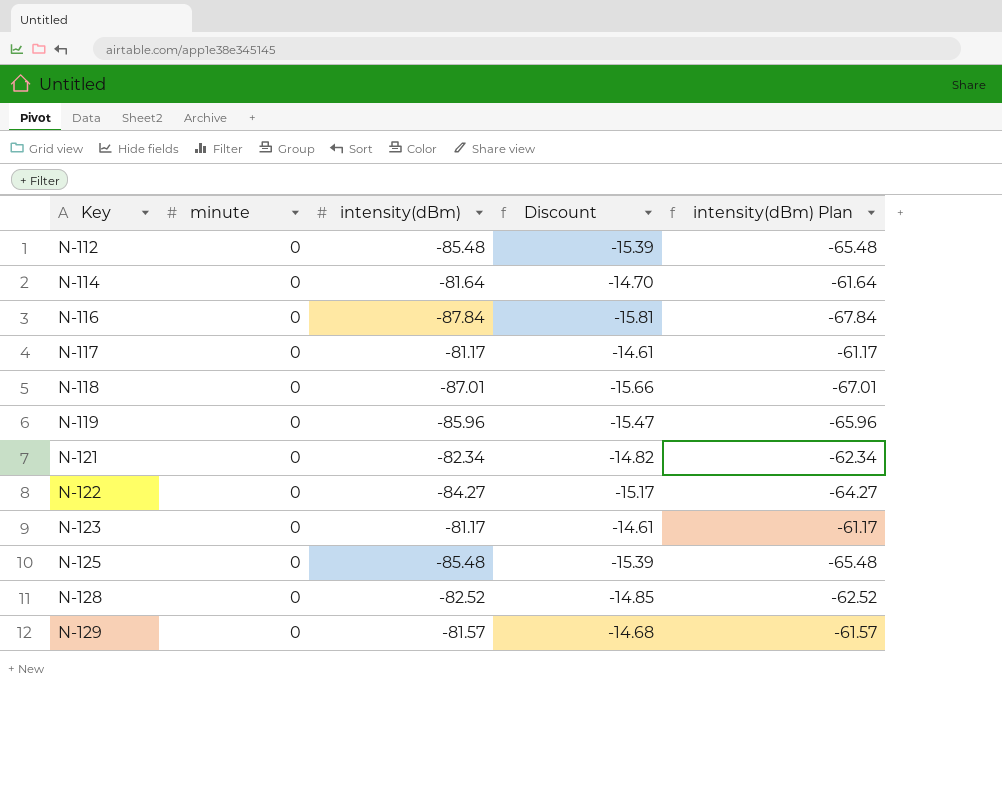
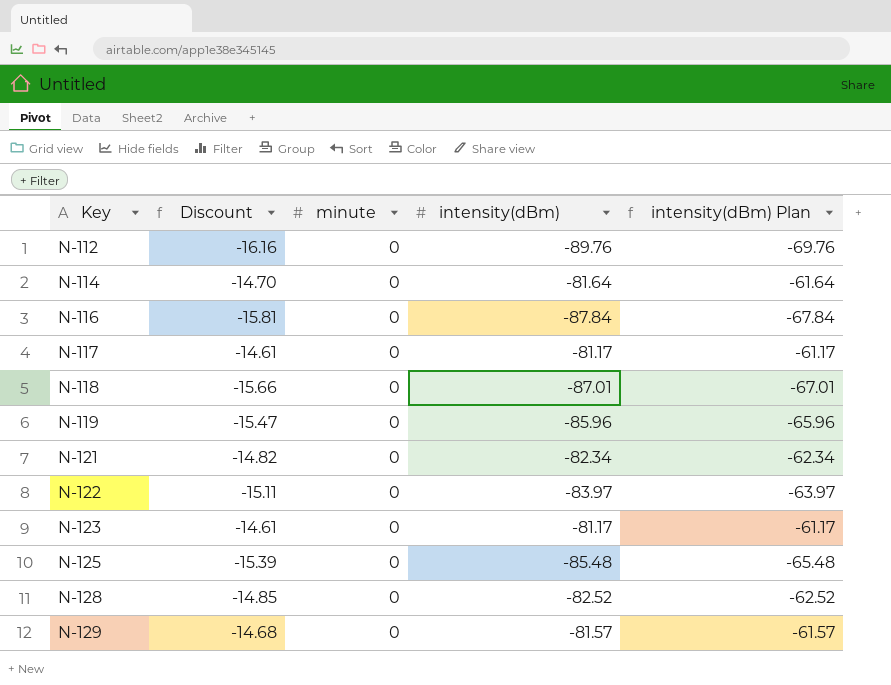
column Discount | position: 4 -> 2
N-112 | Discount: -15.39 -> -16.16
N-112 | intensity(dBm): -85.48 -> -89.76
N-112 | intensity(dBm) Plan: -65.48 -> -69.76
N-122 | Discount: -15.17 -> -15.11
N-122 | intensity(dBm): -84.27 -> -83.97
N-122 | intensity(dBm) Plan: -64.27 -> -63.97

